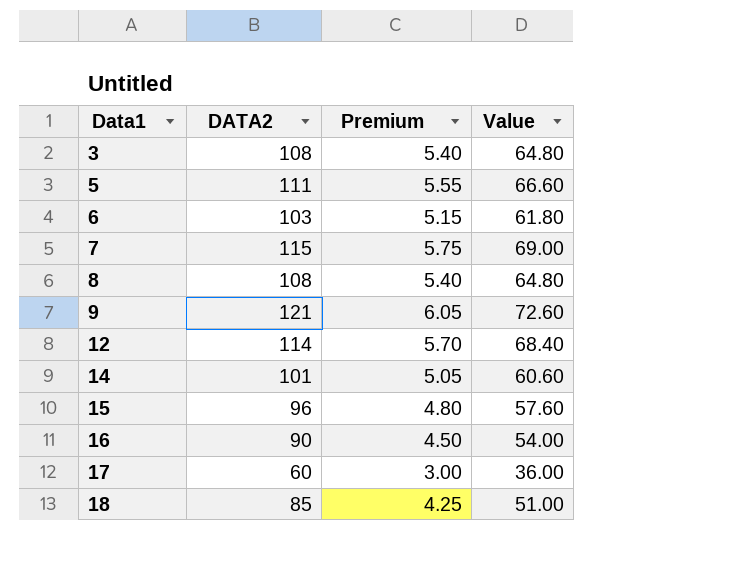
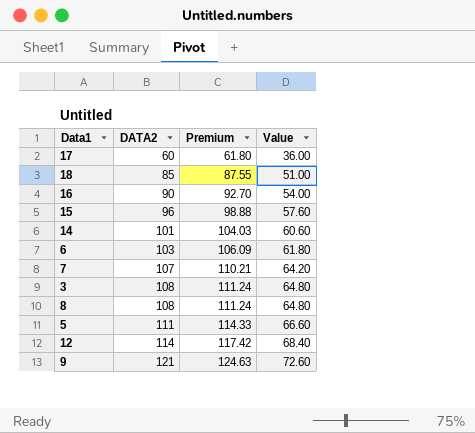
row order: Data1 ascending -> DATA2 ascending
column Premium | formula: [DATA2] * 0.05 -> [DATA2] * 1.03
7 | DATA2: 115 -> 107
7 | Value: 69.00 -> 64.20

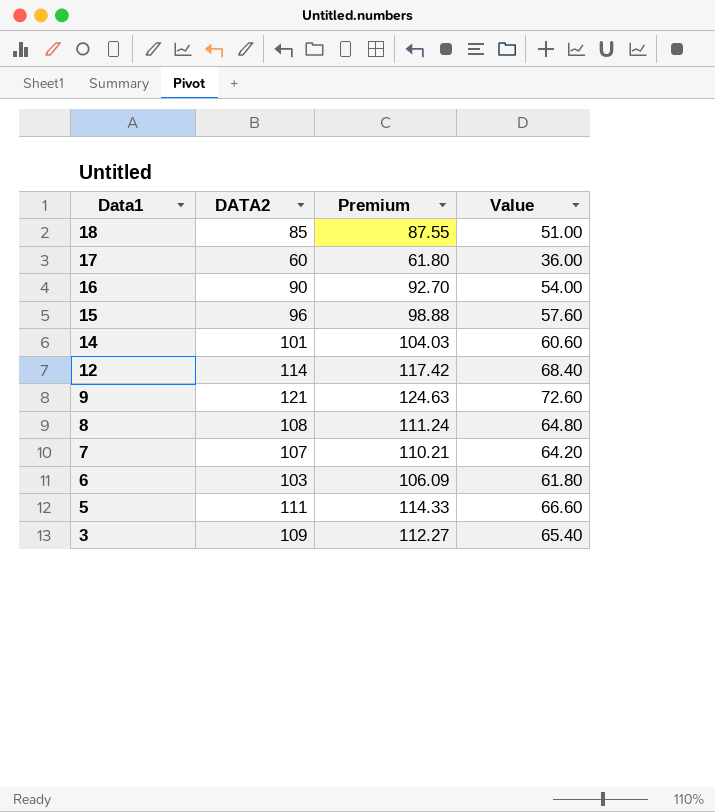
row order: DATA2 ascending -> Data1 descending
3 | DATA2: 108 -> 109
3 | Premium: 111.24 -> 112.27
3 | Value: 64.80 -> 65.40

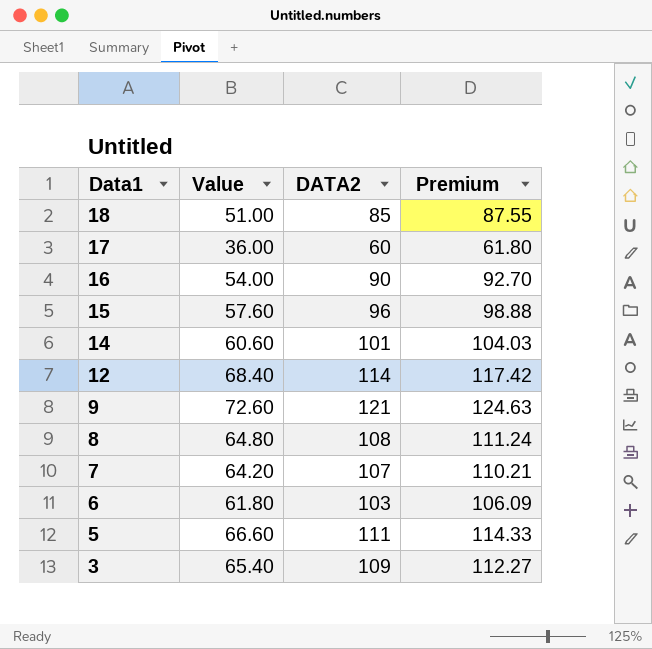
column Value | position: 4 -> 2

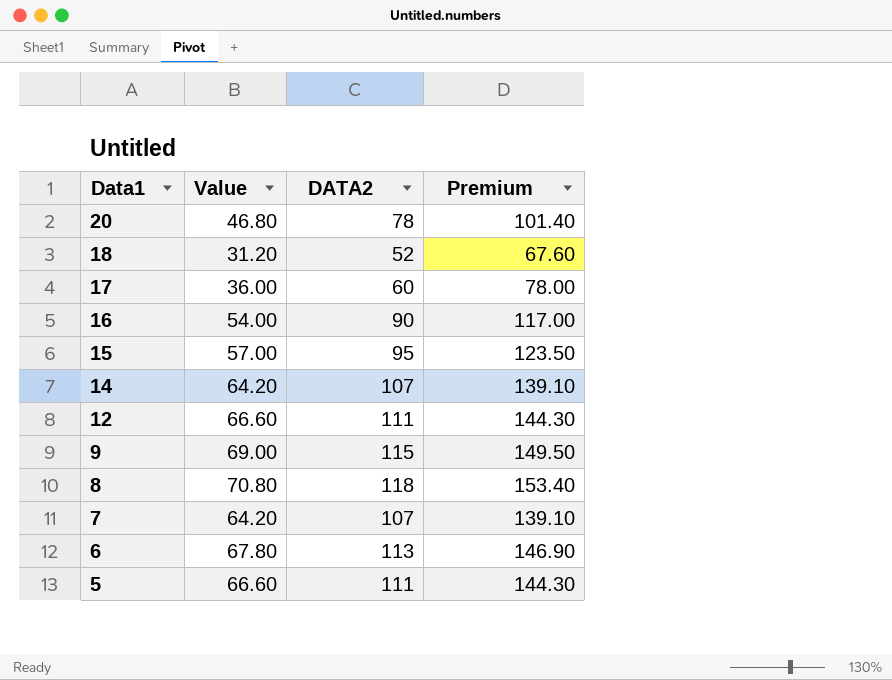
column Premium | formula: [DATA2] * 1.03 -> [DATA2] * 1.3
row 3: 65.40 | 109 | 112.27 -> none
row 20: none -> 46.80 | 78 | 101.40
18 | Value: 51.00 -> 31.20
18 | DATA2: 85 -> 52
15 | Value: 57.60 -> 57.00
15 | DATA2: 96 -> 95
14 | Value: 60.60 -> 64.20
14 | DATA2: 101 -> 107
12 | Value: 68.40 -> 66.60
12 | DATA2: 114 -> 111
9 | Value: 72.60 -> 69.00
9 | DATA2: 121 -> 115
8 | Value: 64.80 -> 70.80
8 | DATA2: 108 -> 118
6 | Value: 61.80 -> 67.80
6 | DATA2: 103 -> 113

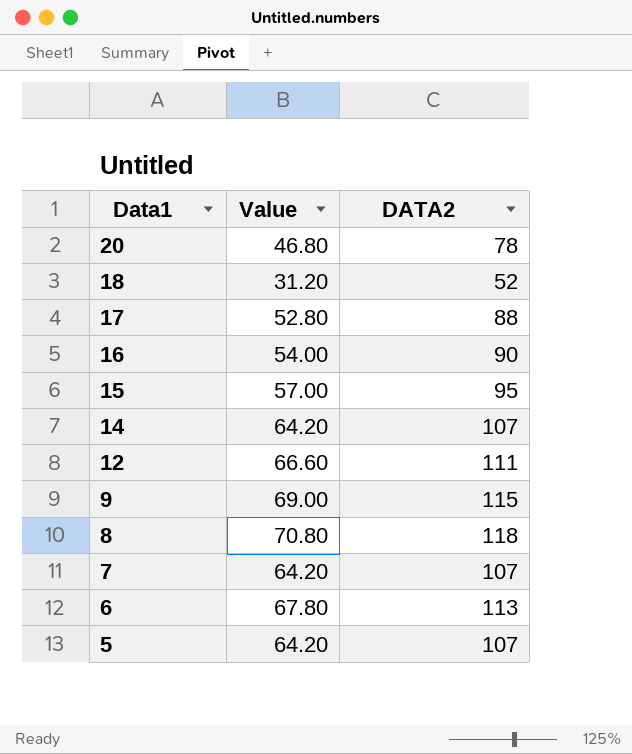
column Premium | formula: [DATA2] * 1.3 -> none
17 | Value: 36.00 -> 52.80
17 | DATA2: 60 -> 88
5 | Value: 66.60 -> 64.20
5 | DATA2: 111 -> 107

